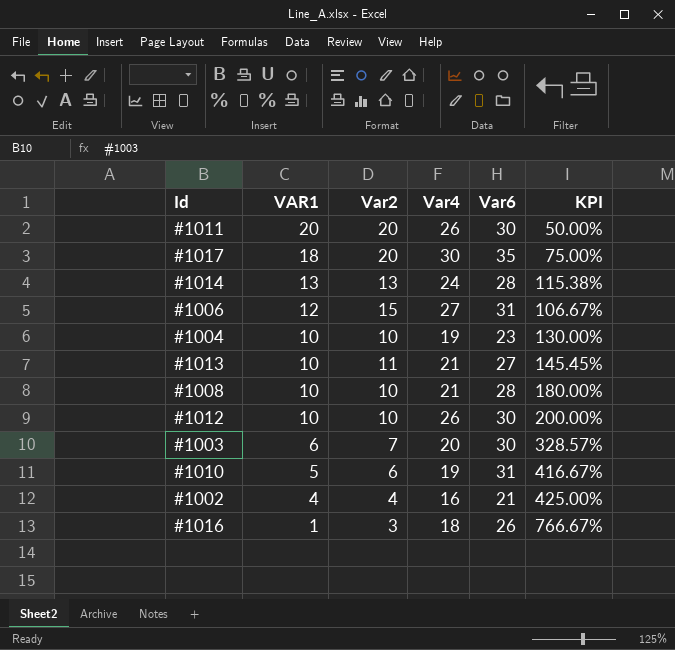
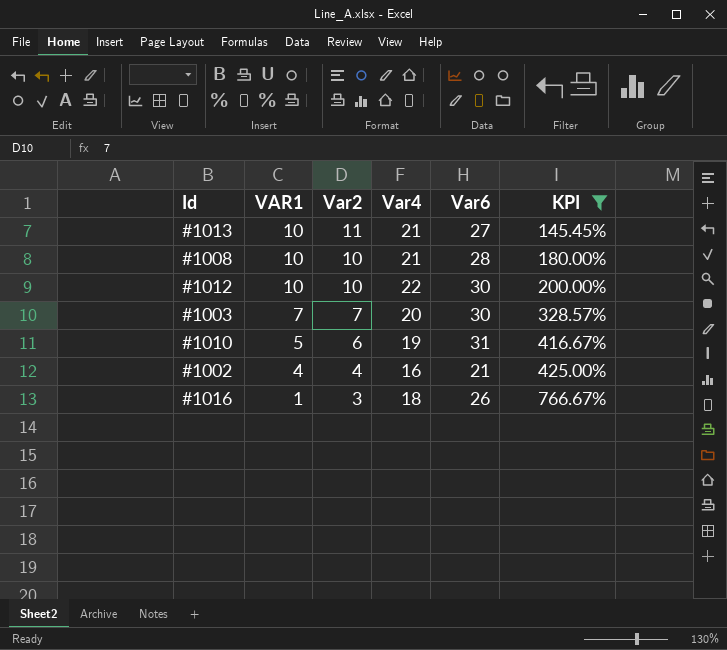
filter: none -> KPI >= 145.45%
#1012 | Var4: 26 -> 22
#1003 | VAR1: 6 -> 7

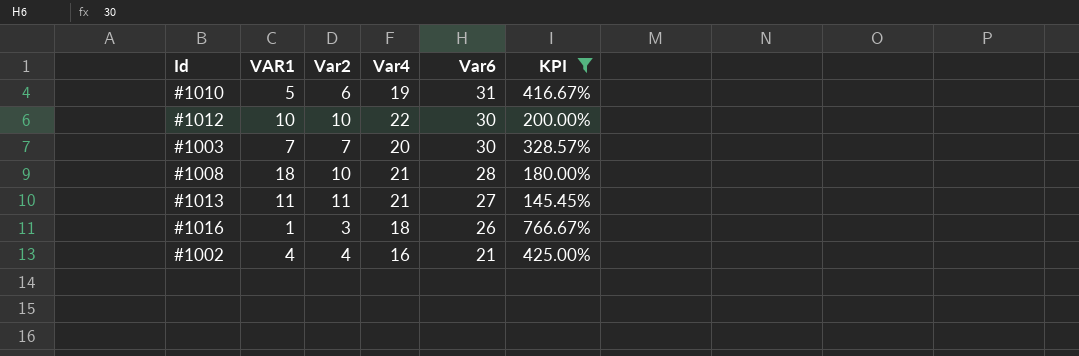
row order: VAR1 descending -> Var6 descending
#1008 | VAR1: 10 -> 18
#1013 | VAR1: 10 -> 11

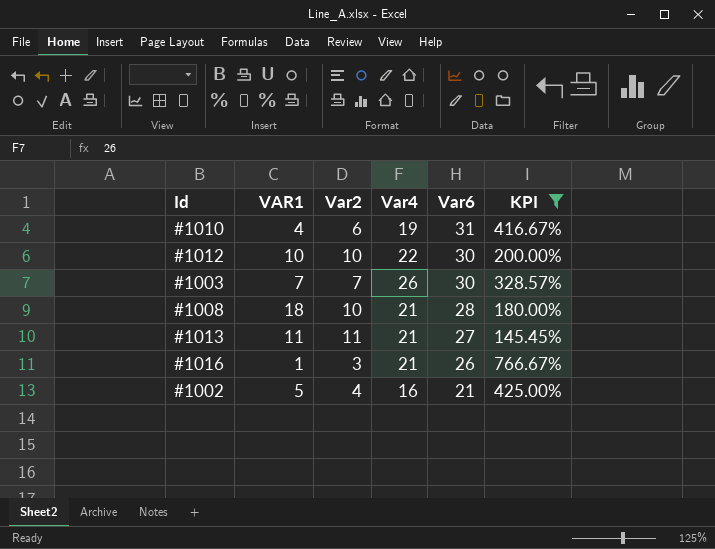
#1010 | VAR1: 5 -> 4
#1003 | Var4: 20 -> 26
#1016 | Var4: 18 -> 21
#1002 | VAR1: 4 -> 5

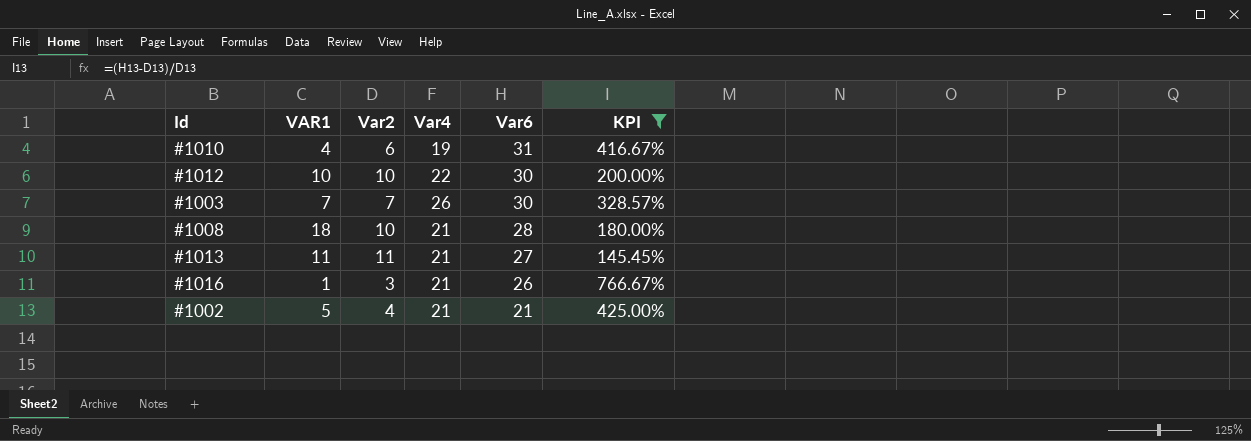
#1002 | Var4: 16 -> 21

